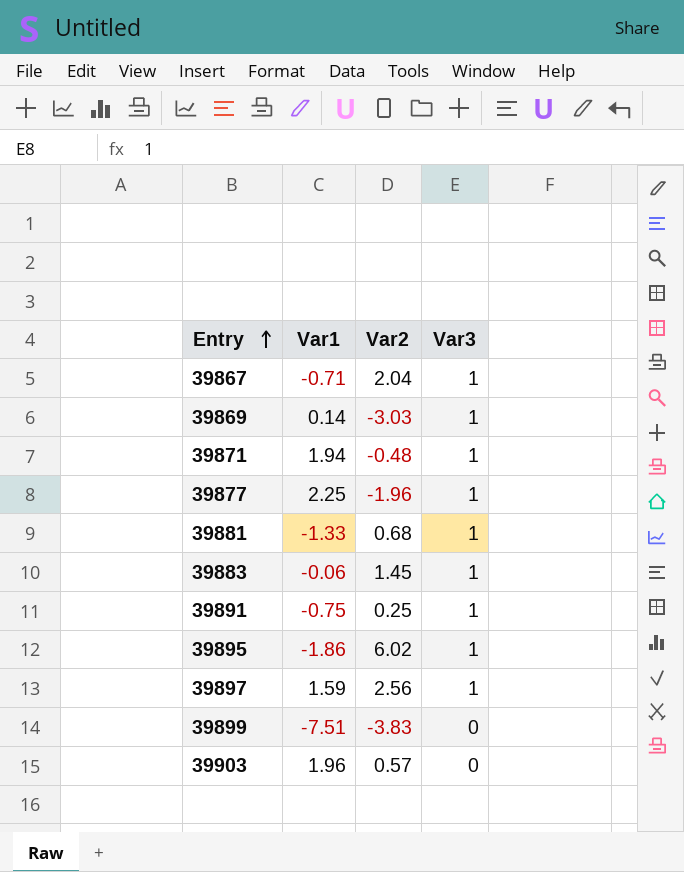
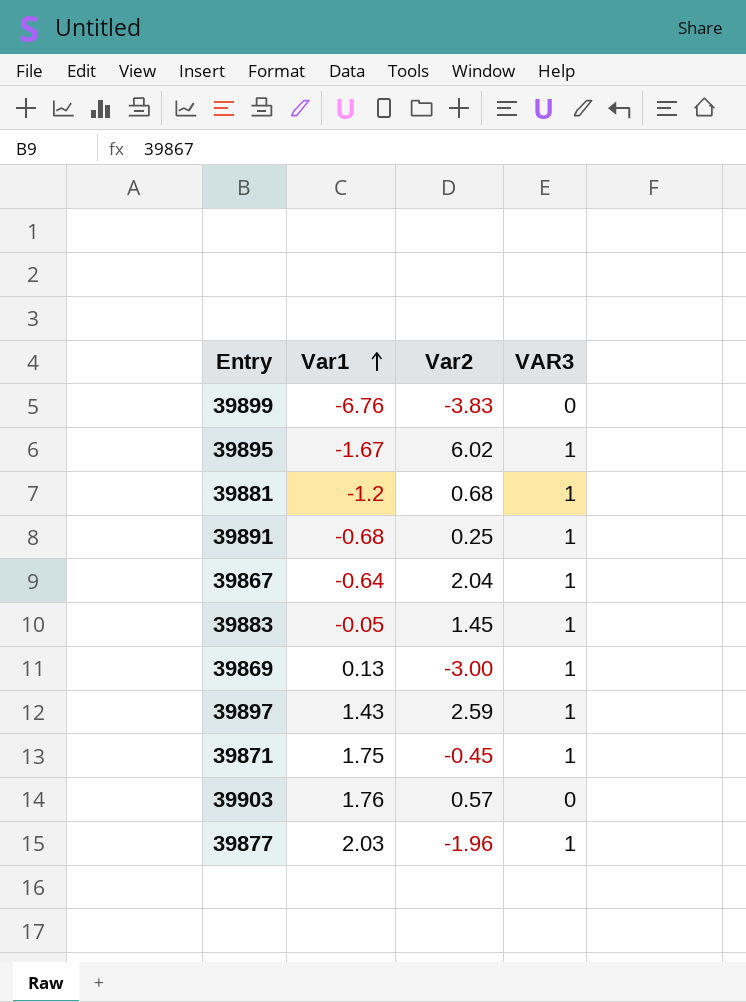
row order: Entry ascending -> Var1 ascending
column name: Var3 -> VAR3
39899 | Var1: -7.51 -> -6.76
39895 | Var1: -1.86 -> -1.67
39881 | Var1: -1.33 -> -1.2
39891 | Var1: -0.75 -> -0.68
39867 | Var1: -0.71 -> -0.64
39883 | Var1: -0.06 -> -0.05
39869 | Var1: 0.14 -> 0.13
39869 | Var2: -3.03 -> -3.00
39897 | Var1: 1.59 -> 1.43
39897 | Var2: 2.56 -> 2.59
39871 | Var1: 1.94 -> 1.75
39871 | Var2: -0.48 -> -0.45
39903 | Var1: 1.96 -> 1.76
39877 | Var1: 2.25 -> 2.03

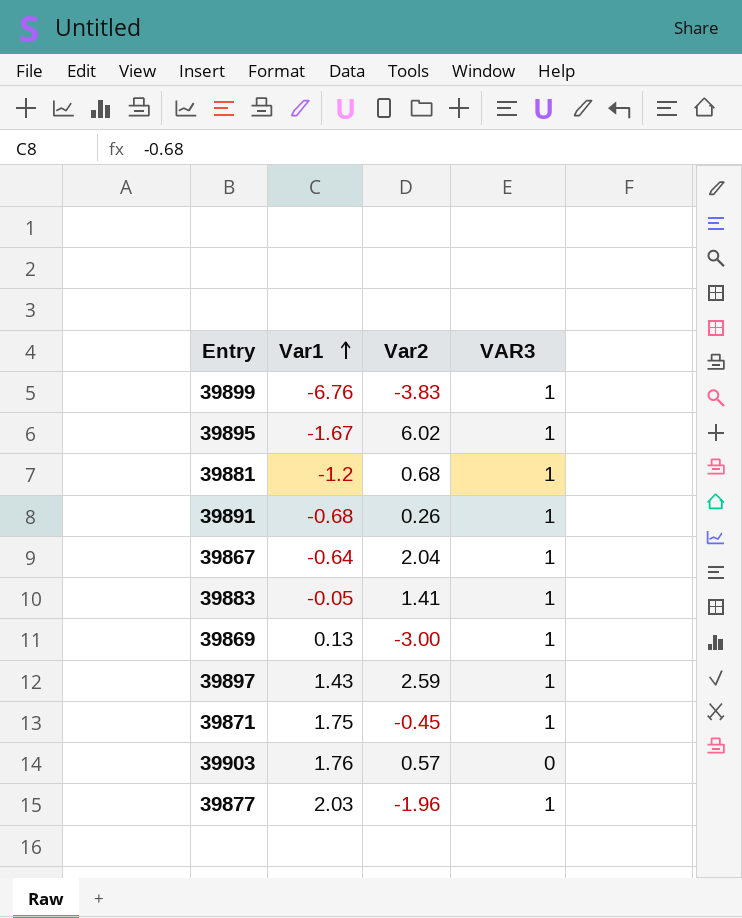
39899 | VAR3: 0 -> 1
39891 | Var2: 0.25 -> 0.26
39883 | Var2: 1.45 -> 1.41

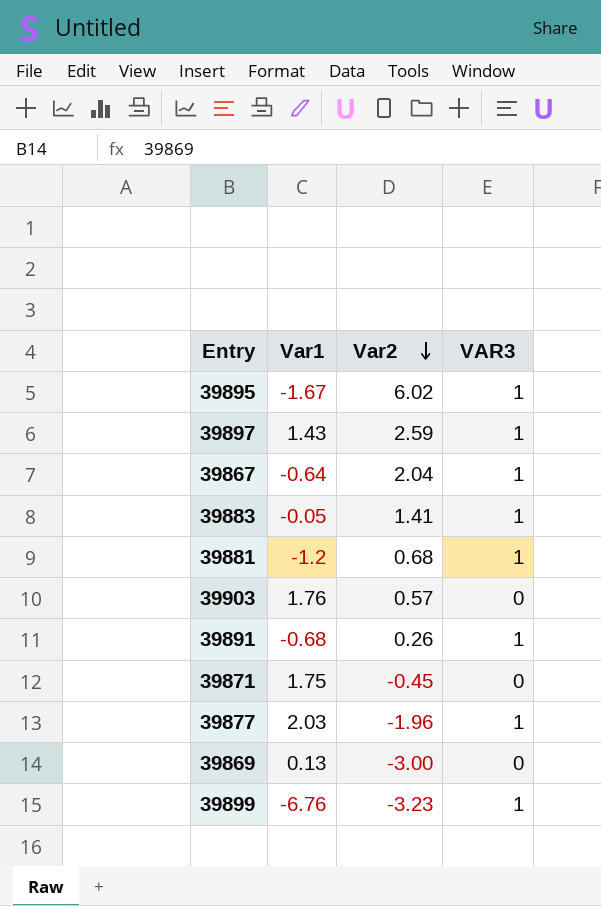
row order: Var1 ascending -> Var2 descending
39871 | VAR3: 1 -> 0
39869 | VAR3: 1 -> 0
39899 | Var2: -3.83 -> -3.23

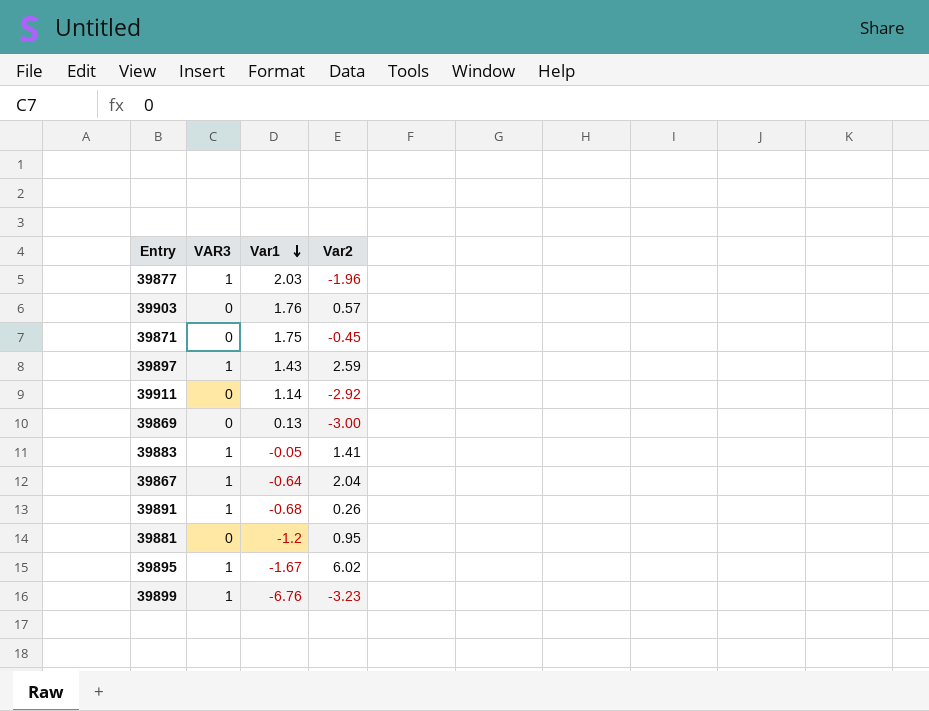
row order: Var2 descending -> Var1 descending
column VAR3 | position: 4 -> 2
row 39911: none -> 0 | 1.14 | -2.92
39881 | VAR3: 1 -> 0
39881 | Var2: 0.68 -> 0.95

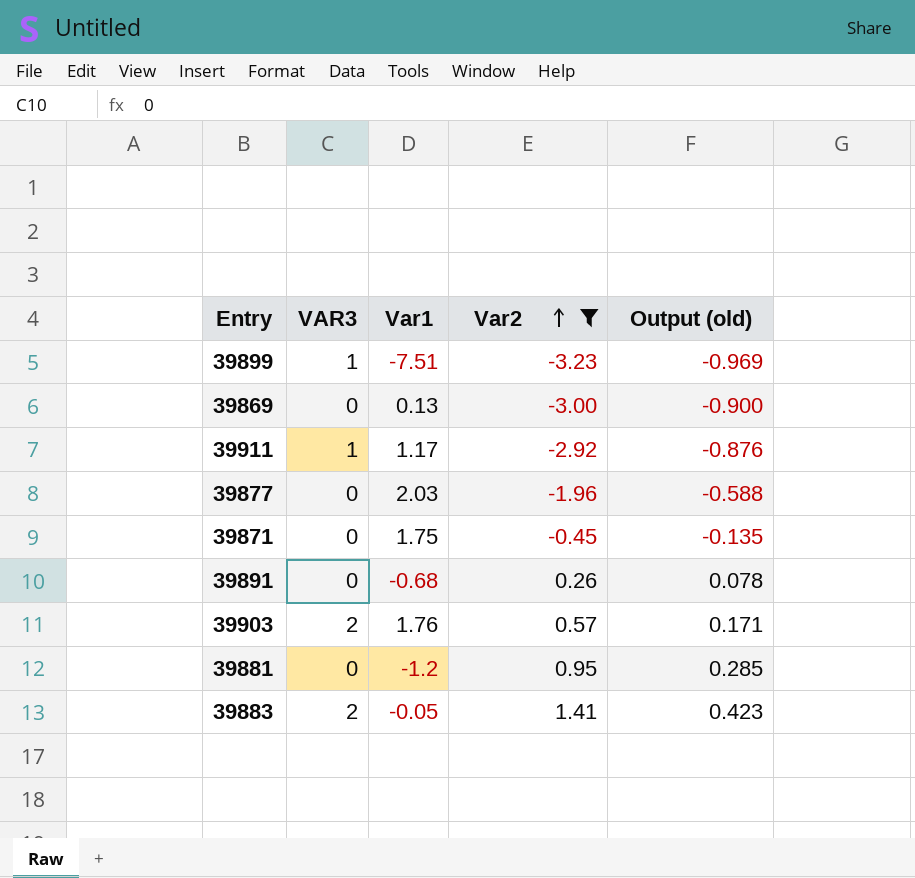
filter: none -> Var2 <= 1.41
row order: Var1 descending -> Var2 ascending
column Output (old) | formula: none -> [Var2] * 0.3
39899 | Var1: -6.76 -> -7.51
39911 | VAR3: 0 -> 1
39911 | Var1: 1.14 -> 1.17
39877 | VAR3: 1 -> 0
39891 | VAR3: 1 -> 0
39903 | VAR3: 0 -> 2
39883 | VAR3: 1 -> 2

